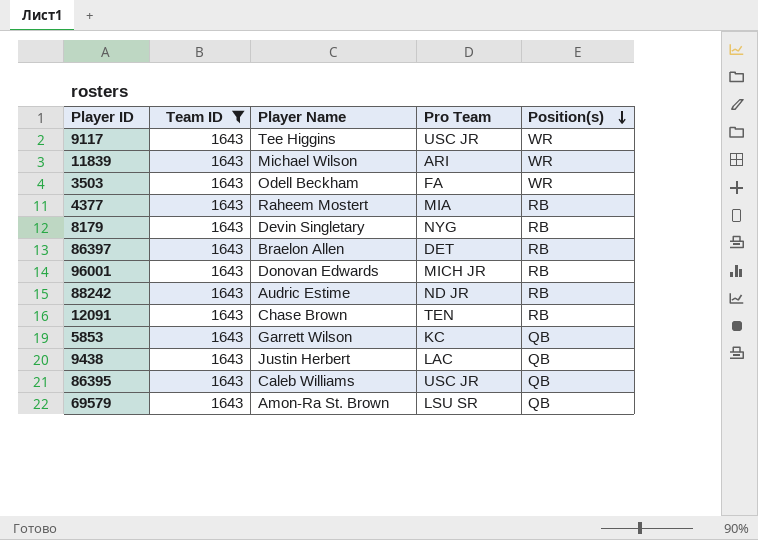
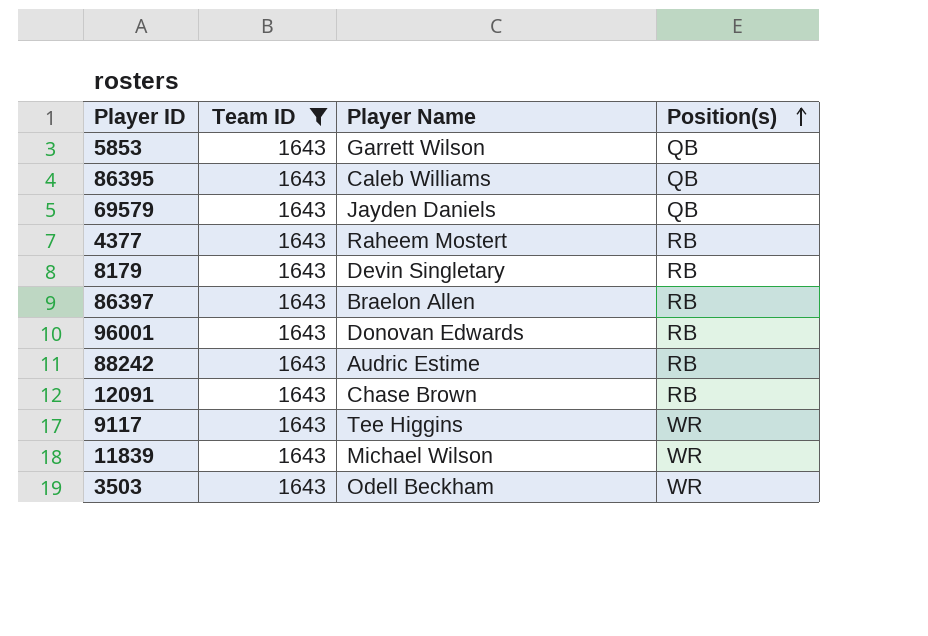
row order: Position(s) descending -> Position(s) ascending
column Pro Team | position: 4 -> none
row 9438: 1643 | Justin Herbert | LAC | QB -> none
69579 | Player Name: Amon-Ra St. Brown -> Jayden Daniels

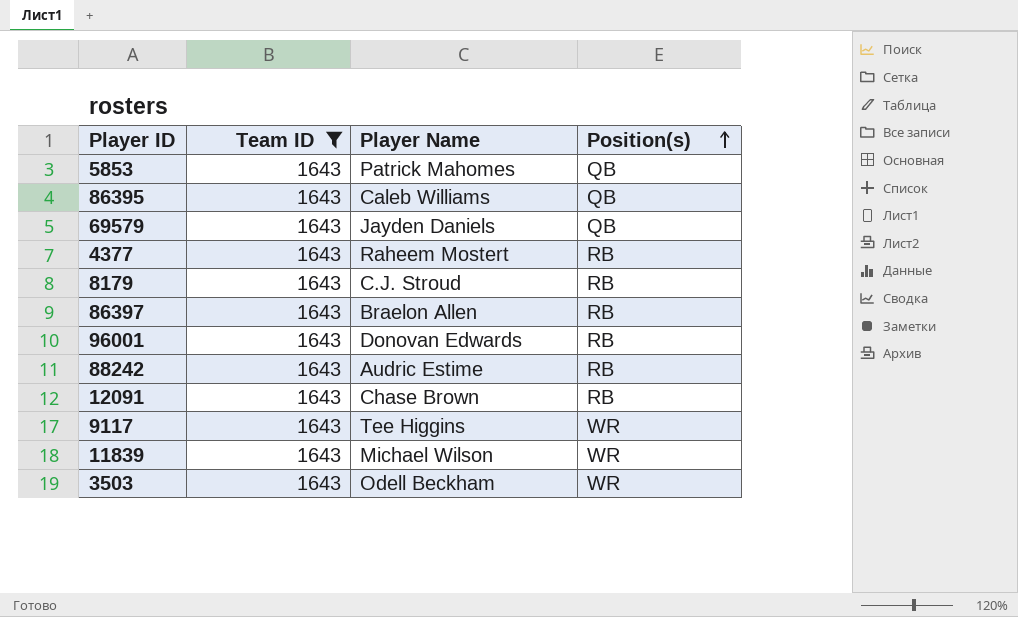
5853 | Player Name: Garrett Wilson -> Patrick Mahomes
8179 | Player Name: Devin Singletary -> C.J. Stroud

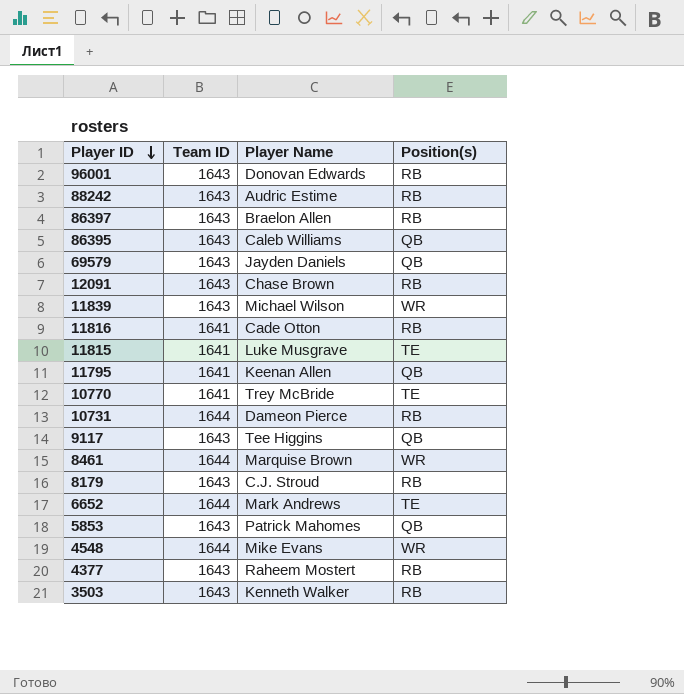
filter: Team ID = 1643 -> none
row order: Position(s) ascending -> Player ID descending
9117 | Position(s): WR -> QB
3503 | Player Name: Odell Beckham -> Kenneth Walker
3503 | Position(s): WR -> RB

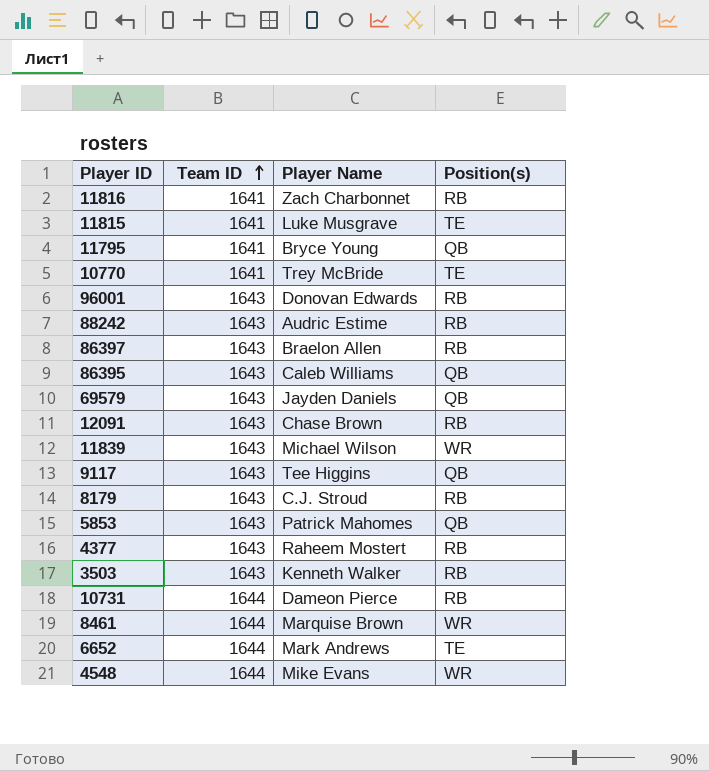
row order: Player ID descending -> Team ID ascending
11816 | Player Name: Cade Otton -> Zach Charbonnet
11795 | Player Name: Keenan Allen -> Bryce Young

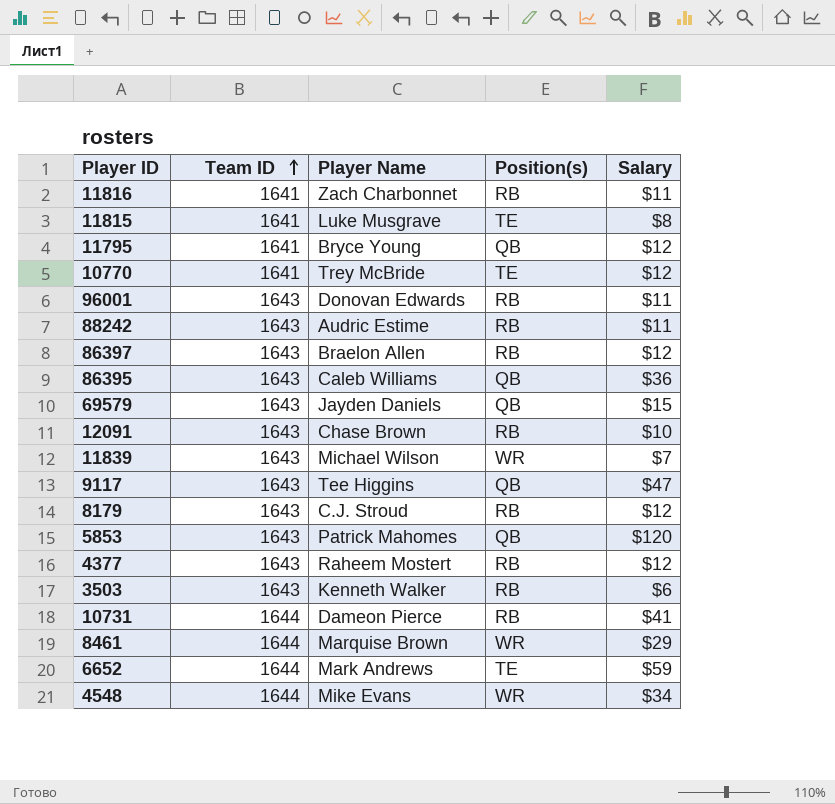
column Salary | position: none -> 5

